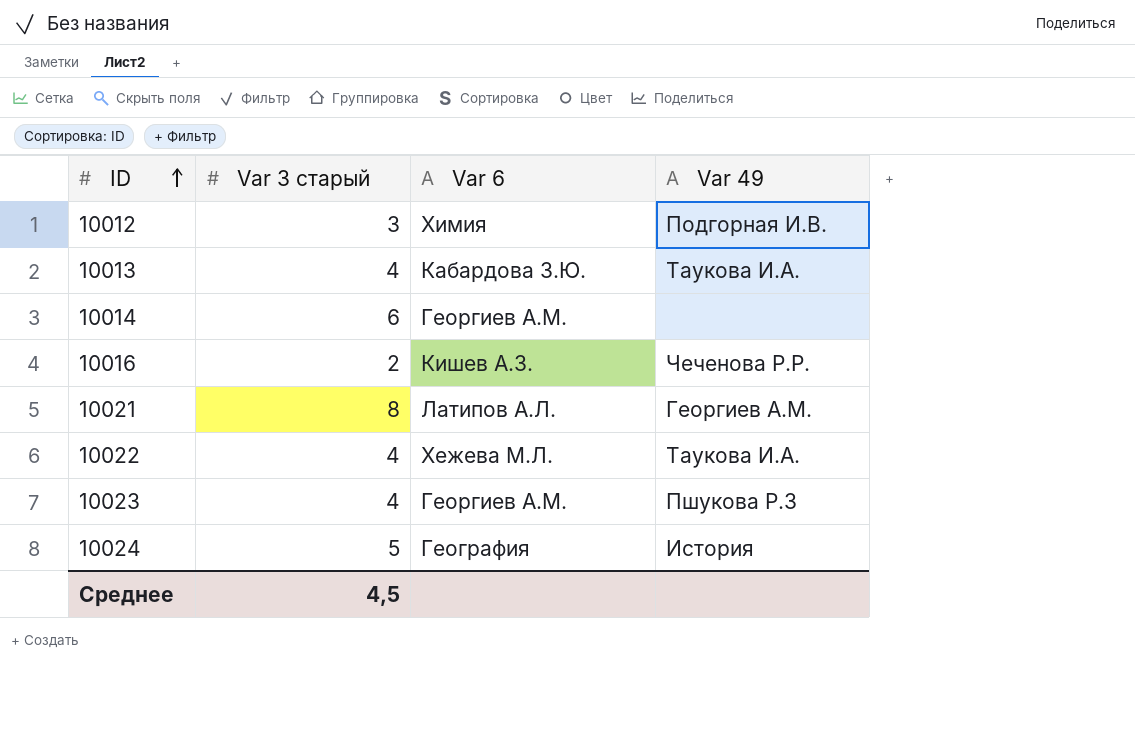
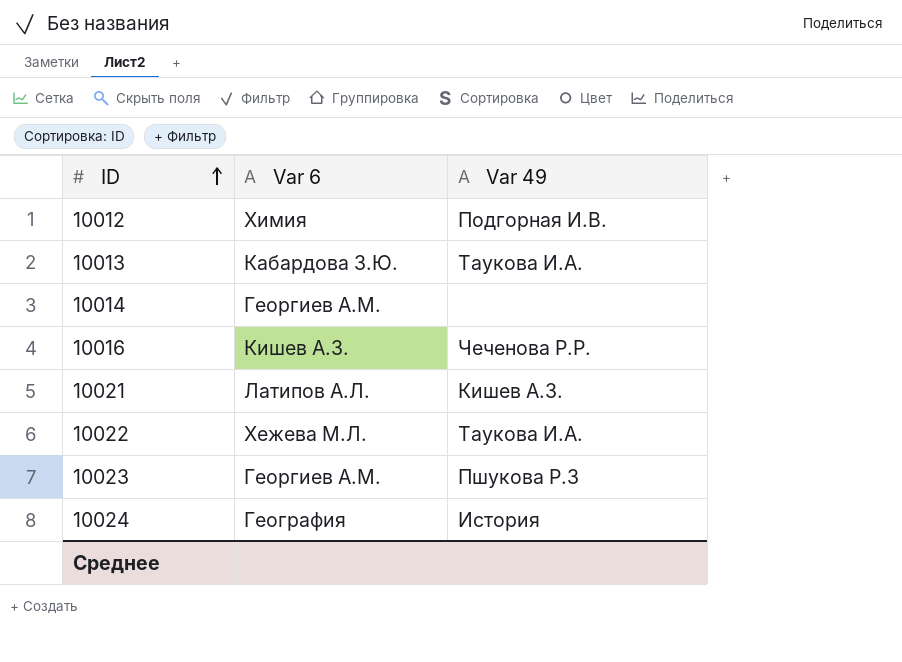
column Var 3 старый | position: 2 -> none
10021 | Var 49: Георгиев А.М. -> Кишев А.З.

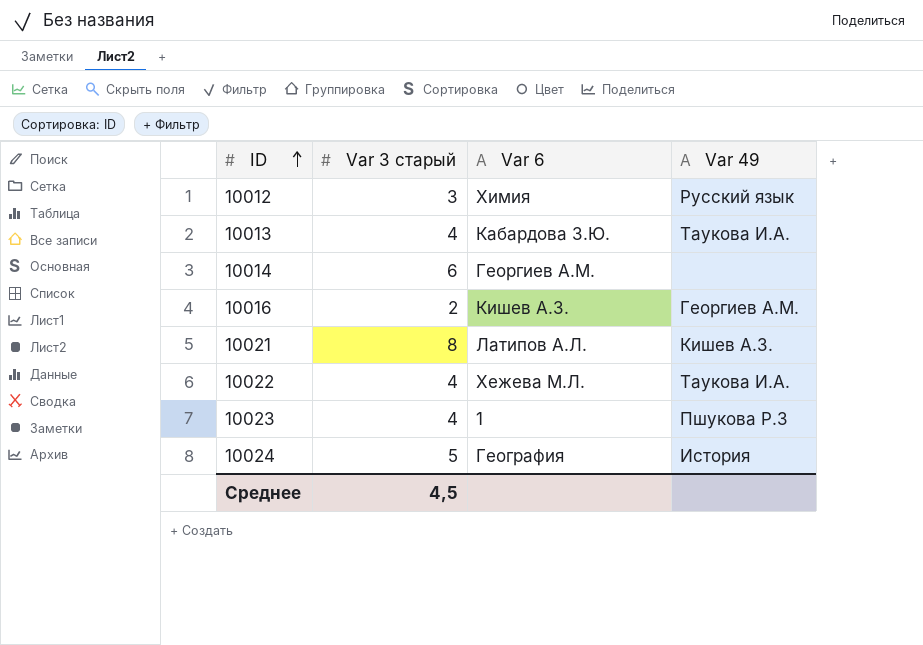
column Var 3 старый | position: none -> 2
10012 | Var 49: Подгорная И.В. -> Русский язык
10016 | Var 49: Чеченова Р.Р. -> Георгиев А.М.
10023 | Var 6: Георгиев А.М. -> 1

